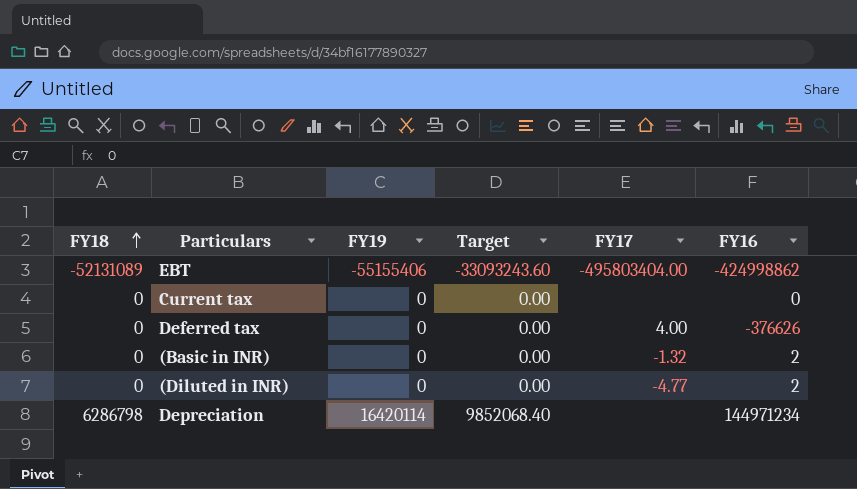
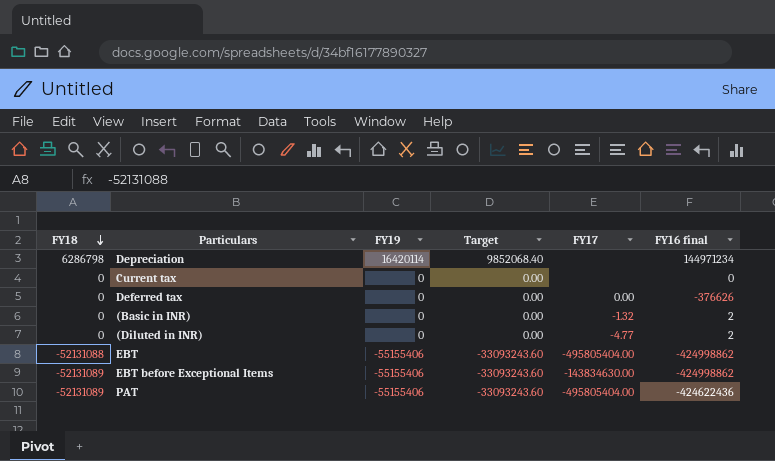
row order: FY18 ascending -> FY18 descending
column name: FY16 -> FY16 final
Deferred tax | FY17: 4.00 -> 0.00
EBT | FY18: -52131089 -> -52131088
EBT | FY17: -495803404.00 -> -495805404.00
row EBT before Exceptional Items: none -> -52131089 | -55155406 | -33093243.60 | -143834630.00 | -424998862
row PAT: none -> -52131089 | -55155406 | -33093243.60 | -495805404.00 | -424622436

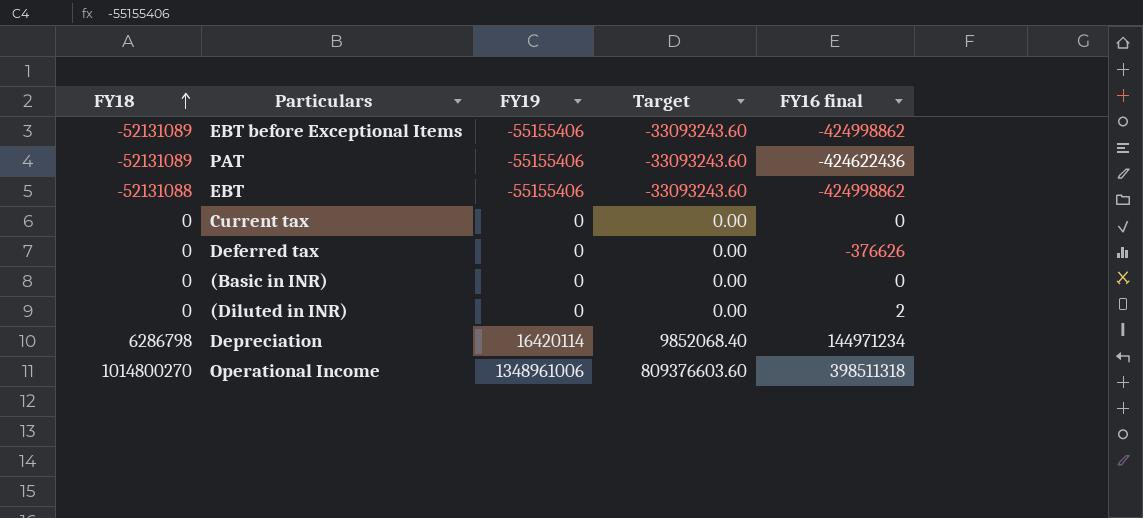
row order: FY18 descending -> FY18 ascending
column FY17 | position: 5 -> none
(Basic in INR) | FY16 final: 2 -> 0
row Operational Income: none -> 1014800270 | 1348961006 | 809376603.60 | 398511318

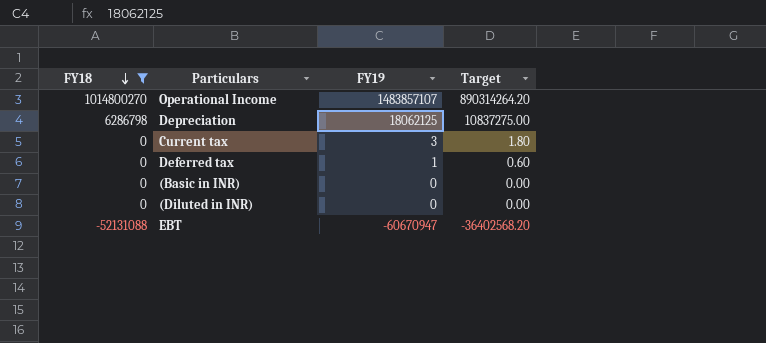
filter: none -> FY18 != -52131089
row order: FY18 ascending -> FY18 descending
column FY16 final | position: 5 -> none
Operational Income | FY19: 1348961006 -> 1483857107
Operational Income | Target: 809376603.60 -> 890314264.20
Depreciation | FY19: 16420114 -> 18062125
Depreciation | Target: 9852068.40 -> 10837275.00
Current tax | FY19: 0 -> 3
Current tax | Target: 0.00 -> 1.80
Deferred tax | FY19: 0 -> 1
Deferred tax | Target: 0.00 -> 0.60
EBT | FY19: -55155406 -> -60670947
EBT | Target: -33093243.60 -> -36402568.20

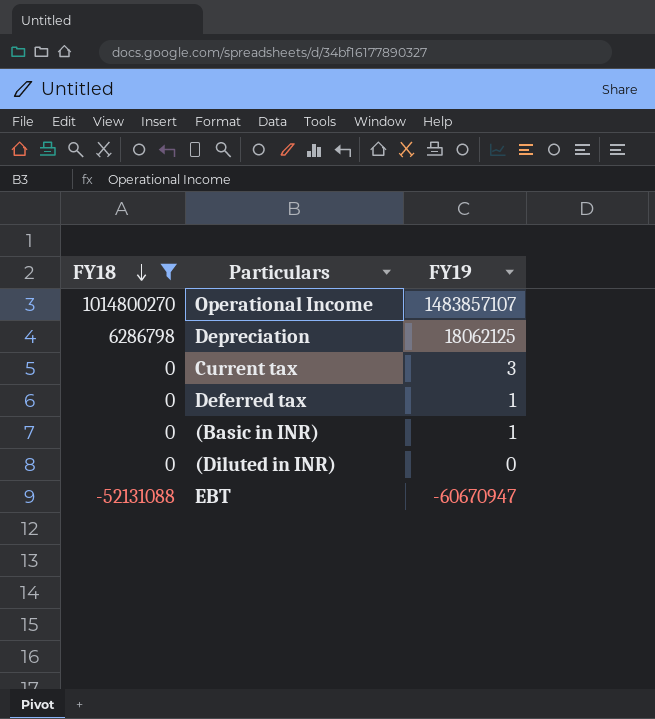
column Target | formula: [FY19] * 0.6 -> none
(Basic in INR) | FY19: 0 -> 1

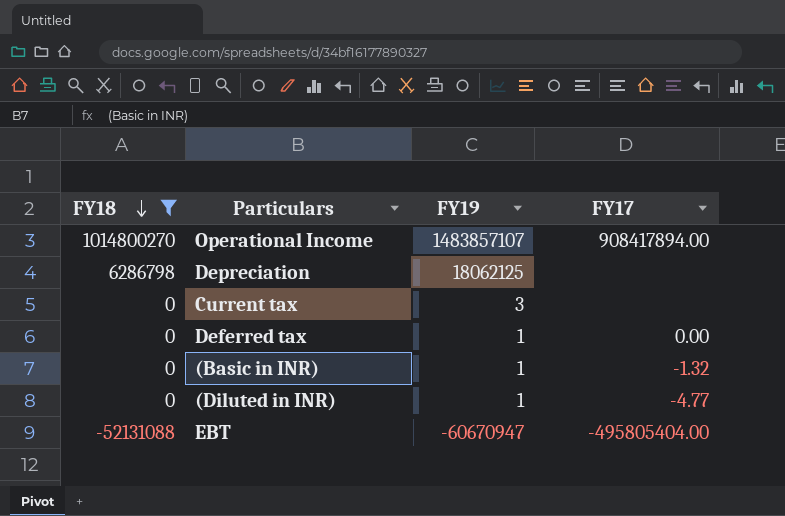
column FY17 | position: none -> 4
(Diluted in INR) | FY19: 0 -> 1

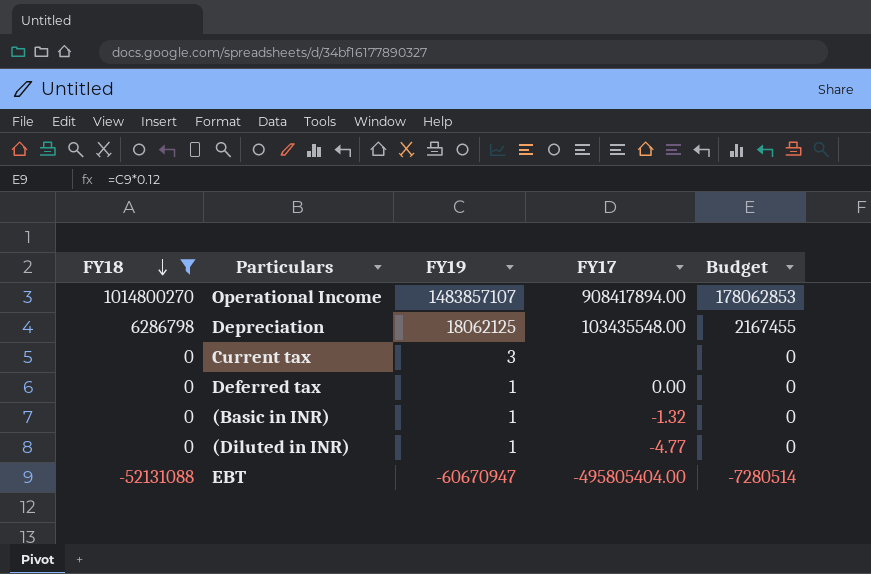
column Budget | formula: none -> [FY19] * 0.12
Depreciation | FY17: none -> 103435548.00

